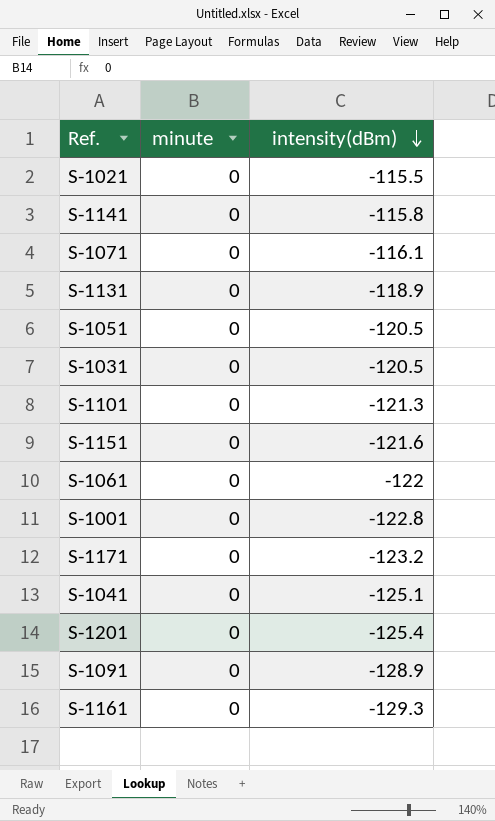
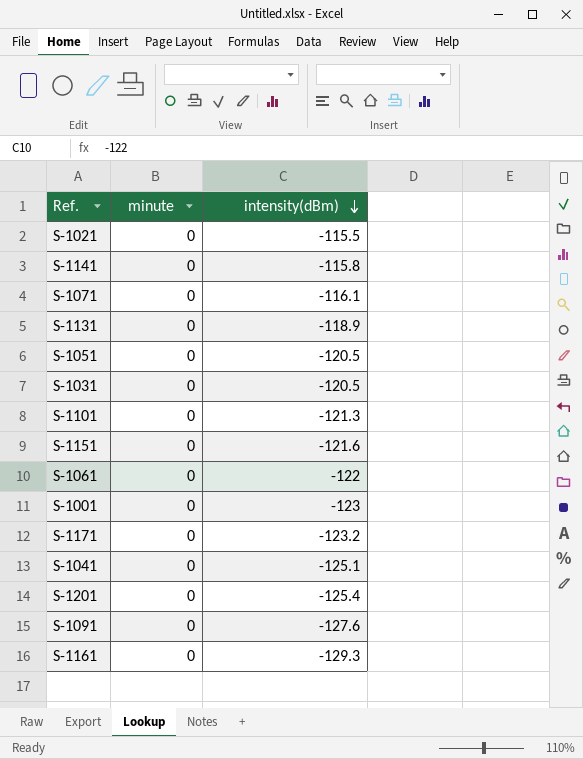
S-1001 | intensity(dBm): -122.8 -> -123
S-1091 | intensity(dBm): -128.9 -> -127.6

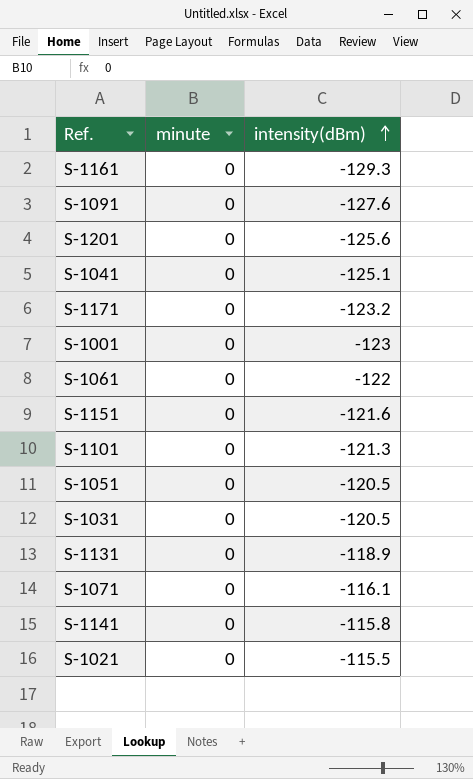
row order: intensity(dBm) descending -> intensity(dBm) ascending
S-1201 | intensity(dBm): -125.4 -> -125.6

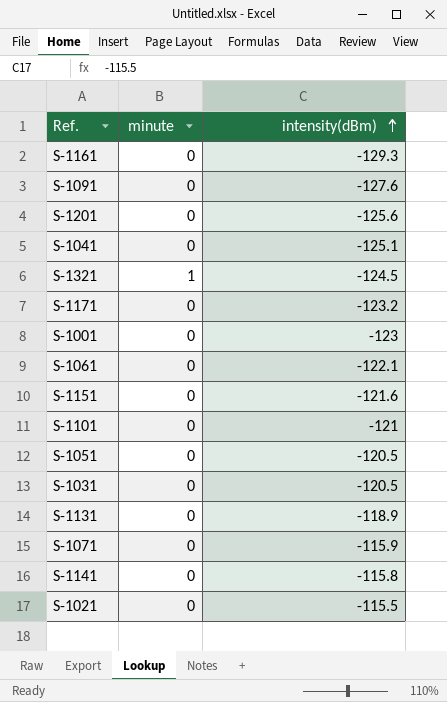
row S-1321: none -> 1 | -124.5
S-1061 | intensity(dBm): -122 -> -122.1
S-1101 | intensity(dBm): -121.3 -> -121
S-1071 | intensity(dBm): -116.1 -> -115.9

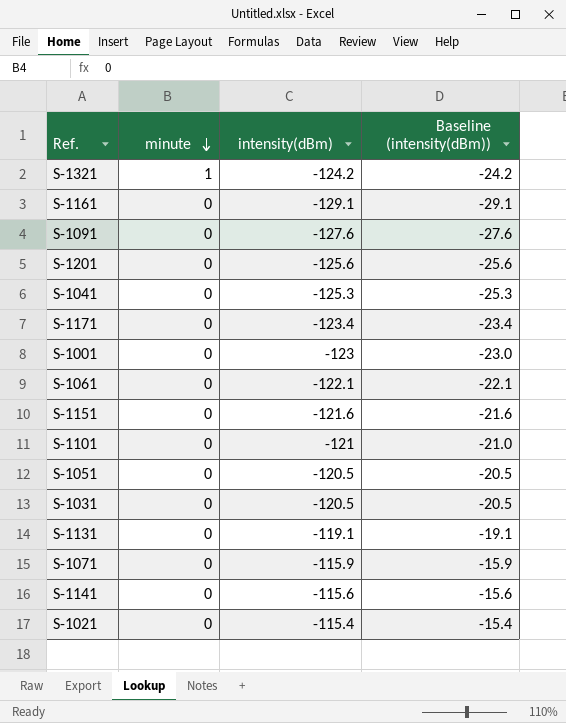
row order: intensity(dBm) ascending -> minute descending
column Baseline (intensity(dBm)) | formula: none -> [intensity(dBm)] + 100
S-1321 | intensity(dBm): -124.5 -> -124.2
S-1161 | intensity(dBm): -129.3 -> -129.1
S-1041 | intensity(dBm): -125.1 -> -125.3
S-1171 | intensity(dBm): -123.2 -> -123.4
S-1131 | intensity(dBm): -118.9 -> -119.1
S-1141 | intensity(dBm): -115.8 -> -115.6
S-1021 | intensity(dBm): -115.5 -> -115.4

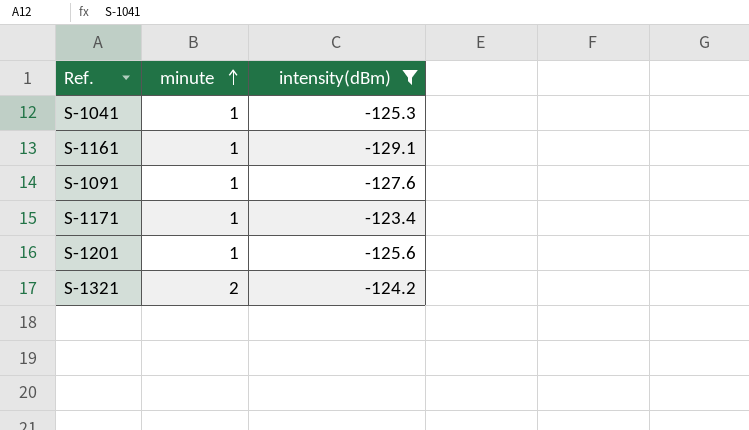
filter: none -> intensity(dBm) <= -123.4
row order: minute descending -> minute ascending
column Baseline (intensity(dBm)) | formula: [intensity(dBm)] + 100 -> none
S-1041 | minute: 0 -> 1
S-1161 | minute: 0 -> 1
S-1091 | minute: 0 -> 1
S-1171 | minute: 0 -> 1
S-1201 | minute: 0 -> 1
S-1321 | minute: 1 -> 2

